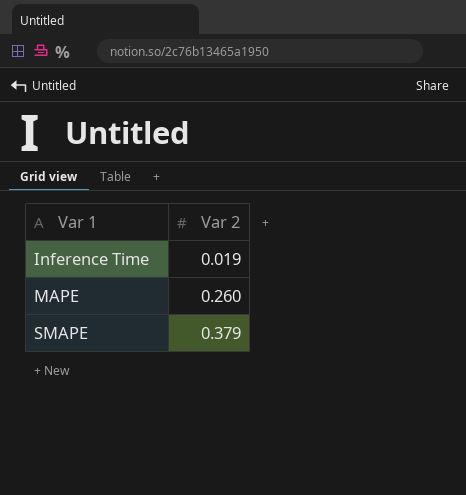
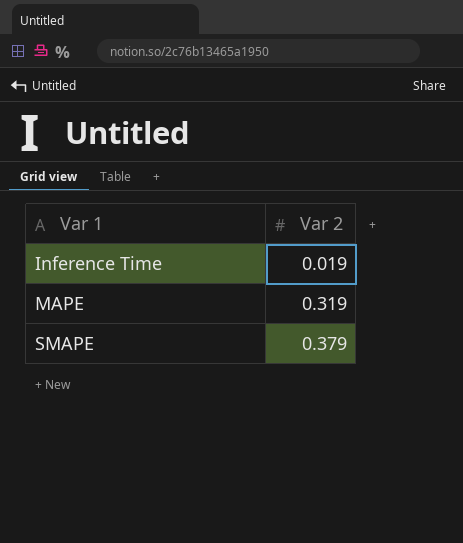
MAPE | Var 2: 0.260 -> 0.319

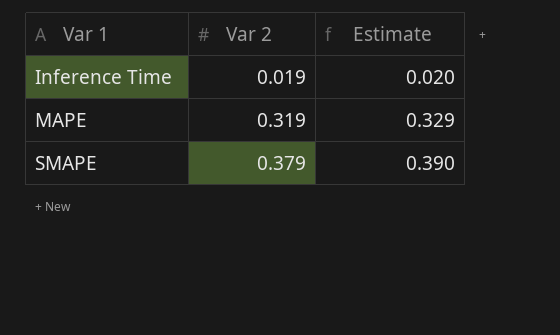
column Estimate | formula: none -> [Var 2] * 1.03

